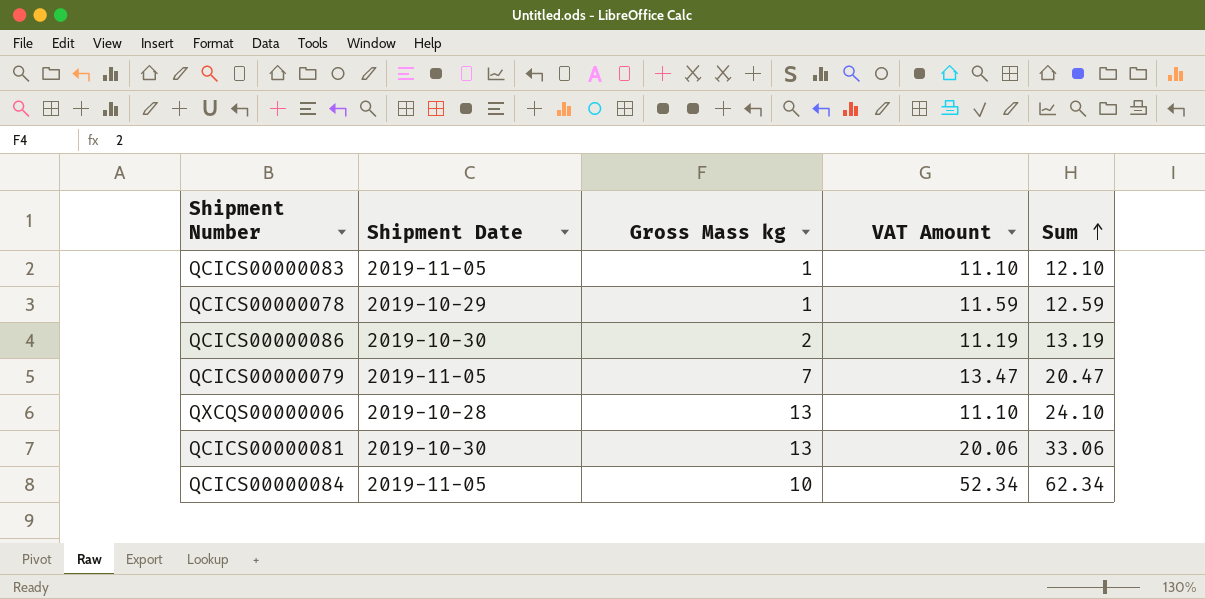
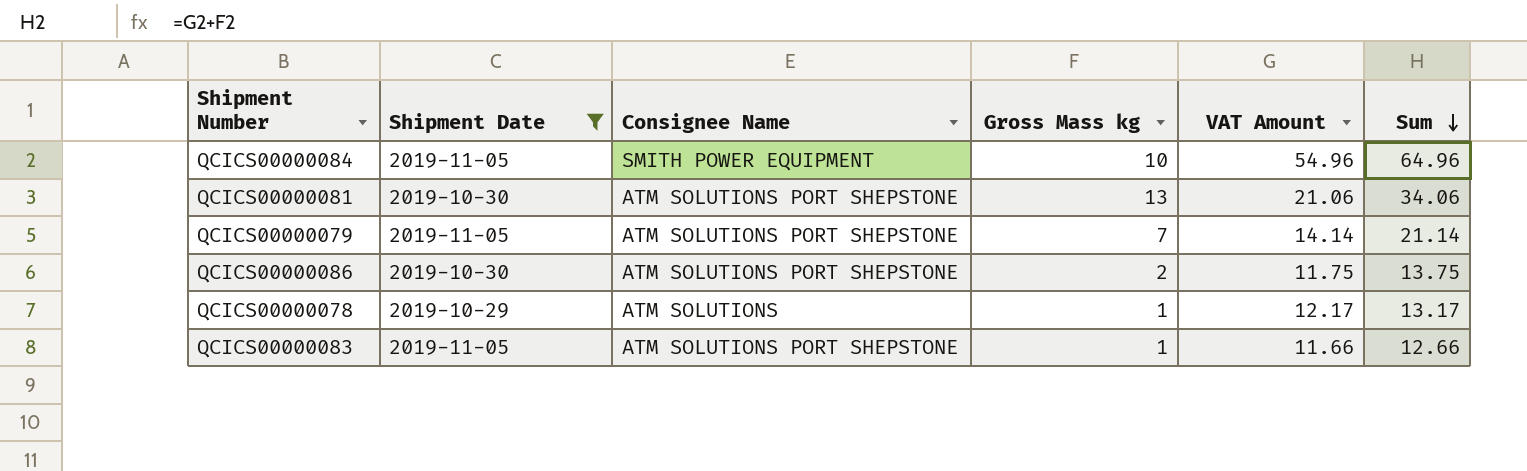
filter: none -> Shipment Date != 2019-10-28
row order: Sum ascending -> Sum descending
column Consignee Name | position: none -> 3
QCICS00000084 | VAT Amount: 52.34 -> 54.96
QCICS00000084 | Sum: 62.34 -> 64.96
QCICS00000081 | VAT Amount: 20.06 -> 21.06
QCICS00000081 | Sum: 33.06 -> 34.06
QCICS00000079 | VAT Amount: 13.47 -> 14.14
QCICS00000079 | Sum: 20.47 -> 21.14
QCICS00000086 | VAT Amount: 11.19 -> 11.75
QCICS00000086 | Sum: 13.19 -> 13.75
QCICS00000078 | VAT Amount: 11.59 -> 12.17
QCICS00000078 | Sum: 12.59 -> 13.17
QCICS00000083 | VAT Amount: 11.10 -> 11.66
QCICS00000083 | Sum: 12.10 -> 12.66

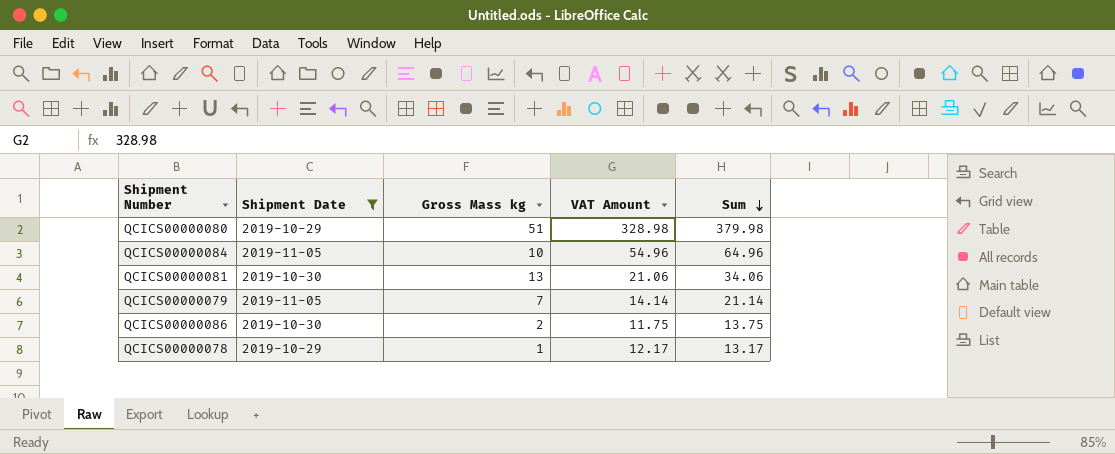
column Consignee Name | position: 3 -> none
row QCICS00000083: 2019-11-05 | ATM SOLUTIONS PORT SHEPSTONE | 1 | 11.66 | 12.66 -> none
row QCICS00000080: none -> 2019-10-29 | 51 | 328.98 | 379.98

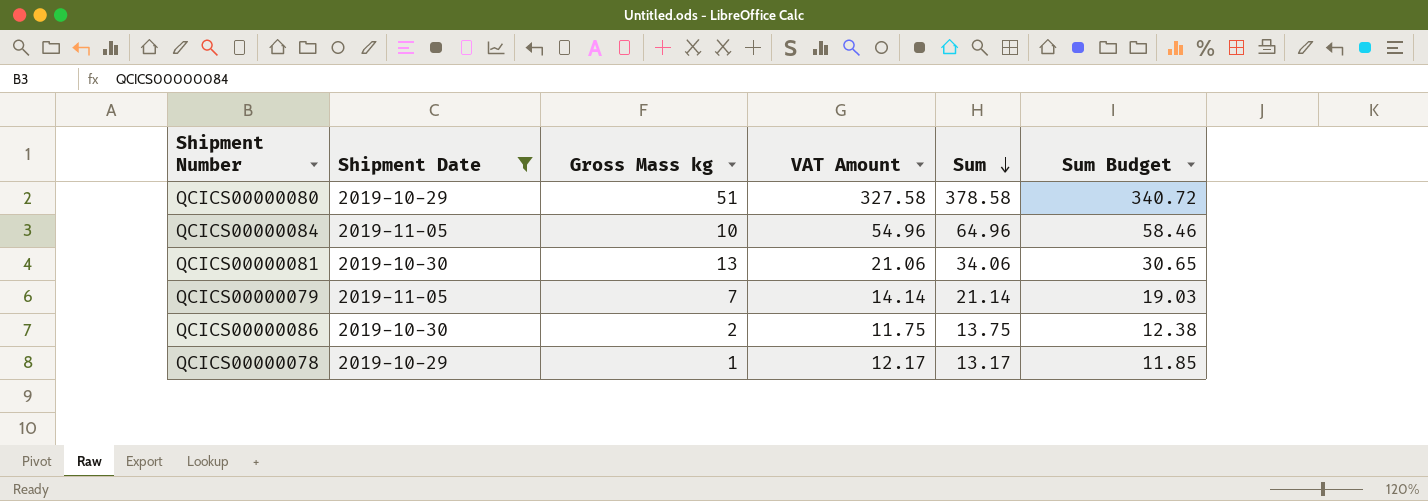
column Sum Budget | formula: none -> [Sum] * 0.9
QCICS00000080 | VAT Amount: 328.98 -> 327.58
QCICS00000080 | Sum: 379.98 -> 378.58

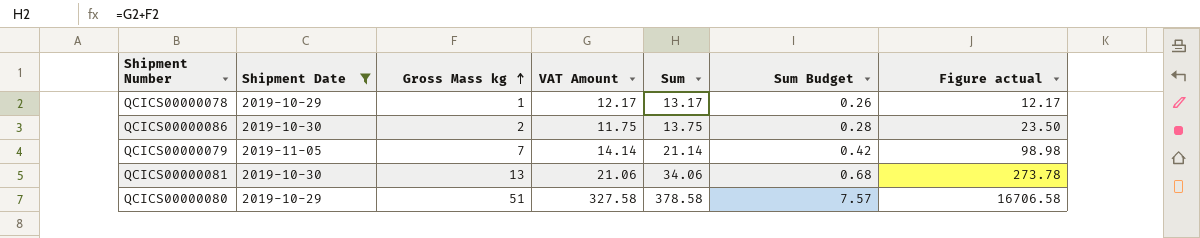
row order: Sum descending -> Gross Mass kg ascending
column Sum Budget | formula: [Sum] * 0.9 -> [Sum] * 0.02
column Figure actual | formula: none -> [Gross Mass kg] * [VAT Amount]
row QCICS00000084: 2019-11-05 | 10 | 54.96 | 64.96 | 58.46 -> none

